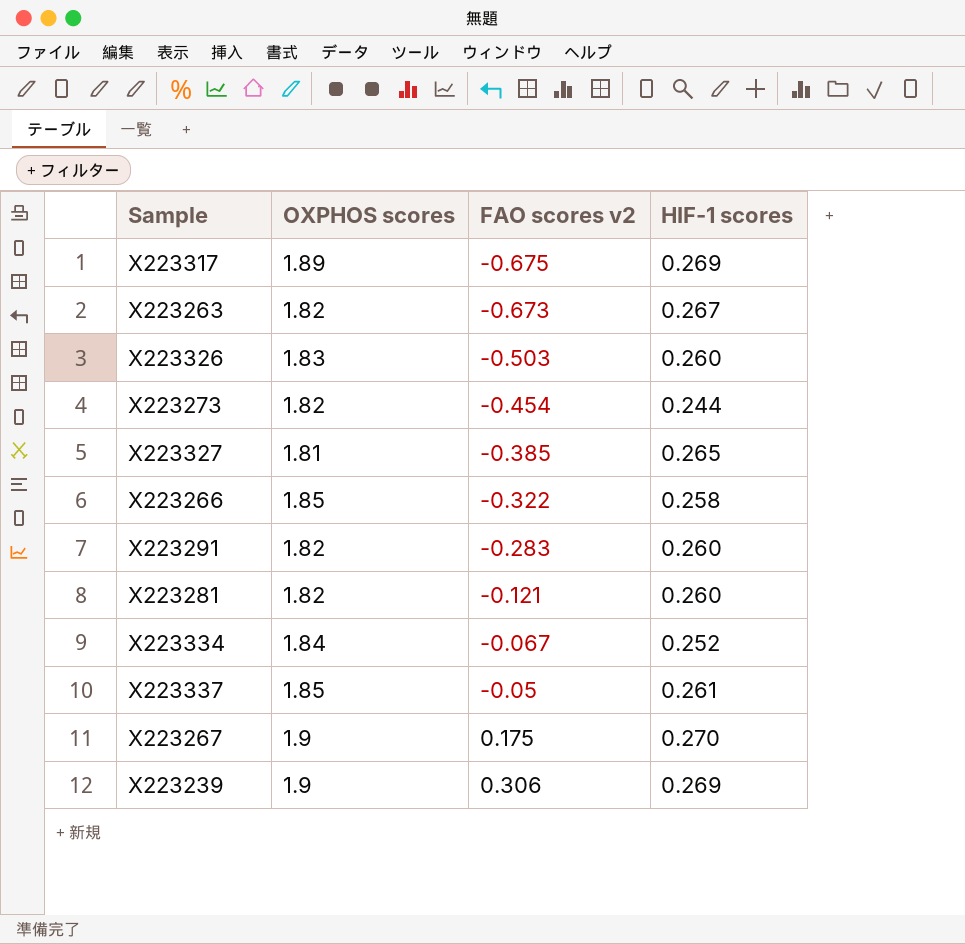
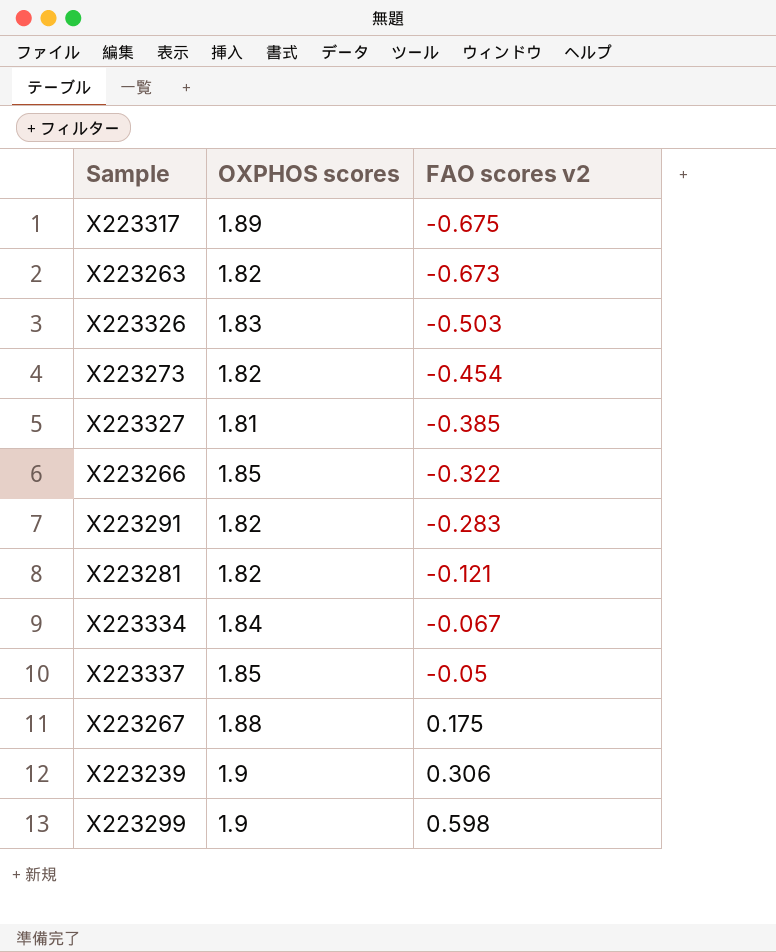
column HIF-1 scores | position: 4 -> none
X223267 | OXPHOS scores: 1.9 -> 1.88
row X223299: none -> 1.9 | 0.598

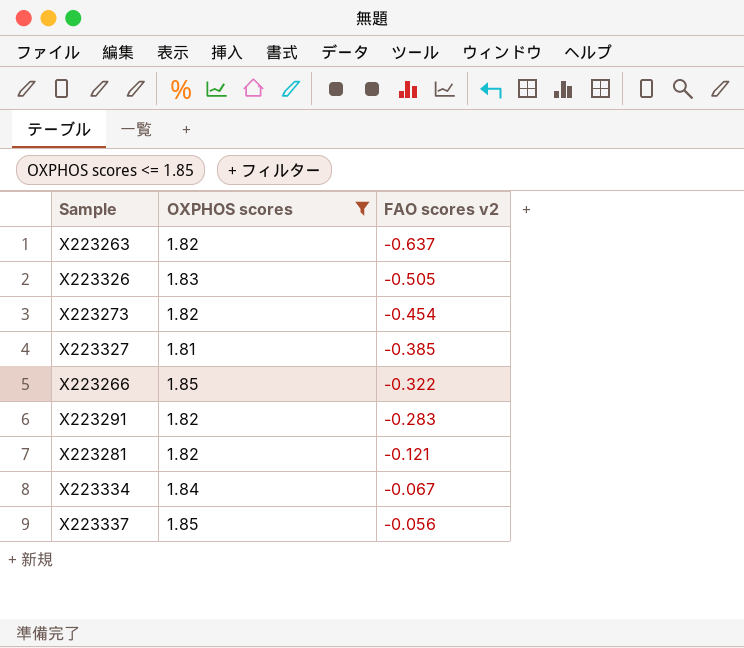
filter: none -> OXPHOS scores <= 1.85
X223263 | FAO scores v2: -0.673 -> -0.637
X223326 | FAO scores v2: -0.503 -> -0.505
X223337 | FAO scores v2: -0.05 -> -0.056

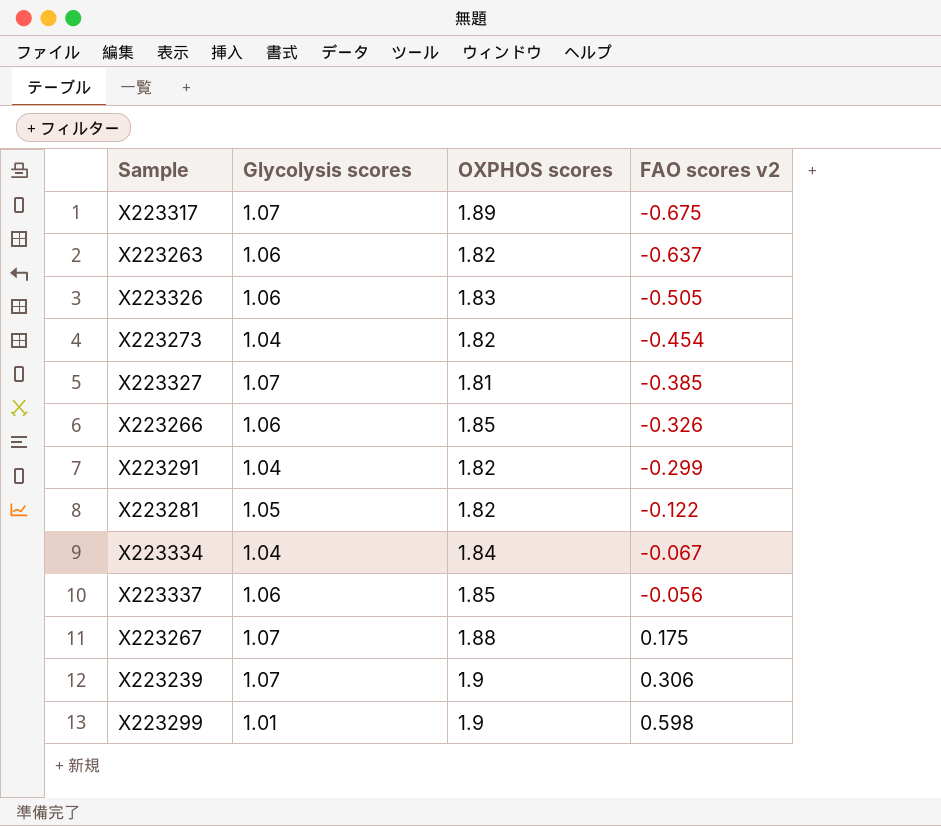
filter: OXPHOS scores <= 1.85 -> none
column Glycolysis scores | position: none -> 2
X223266 | FAO scores v2: -0.322 -> -0.326
X223291 | FAO scores v2: -0.283 -> -0.299
X223281 | FAO scores v2: -0.121 -> -0.122

